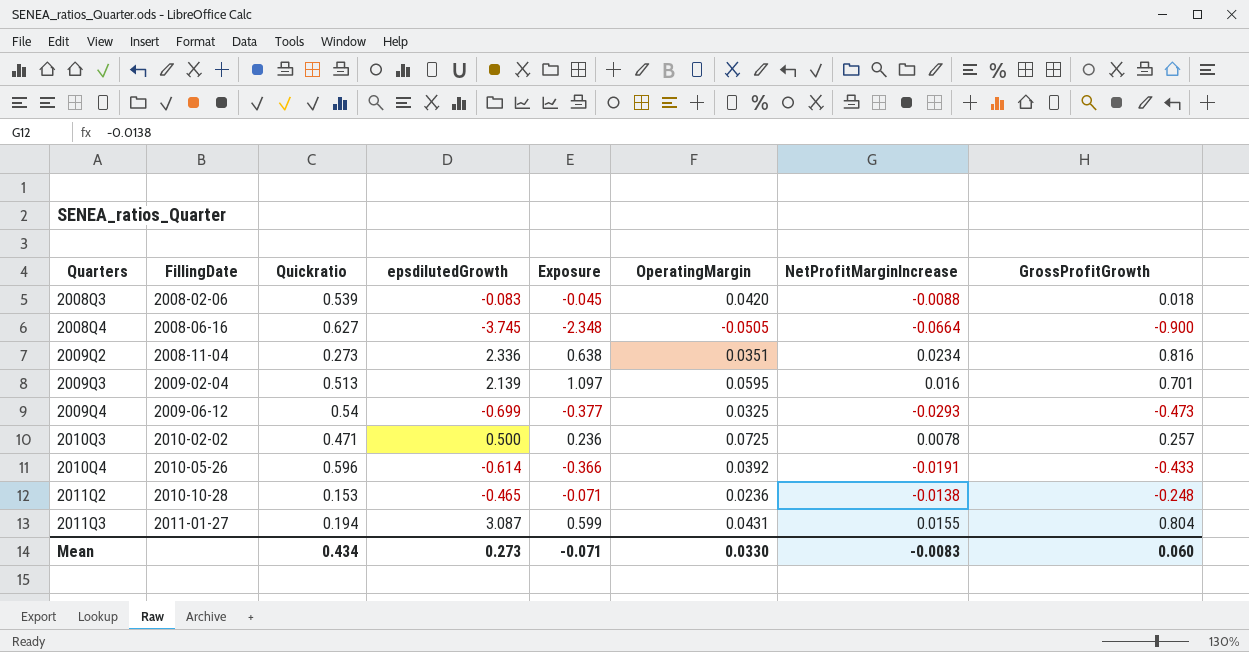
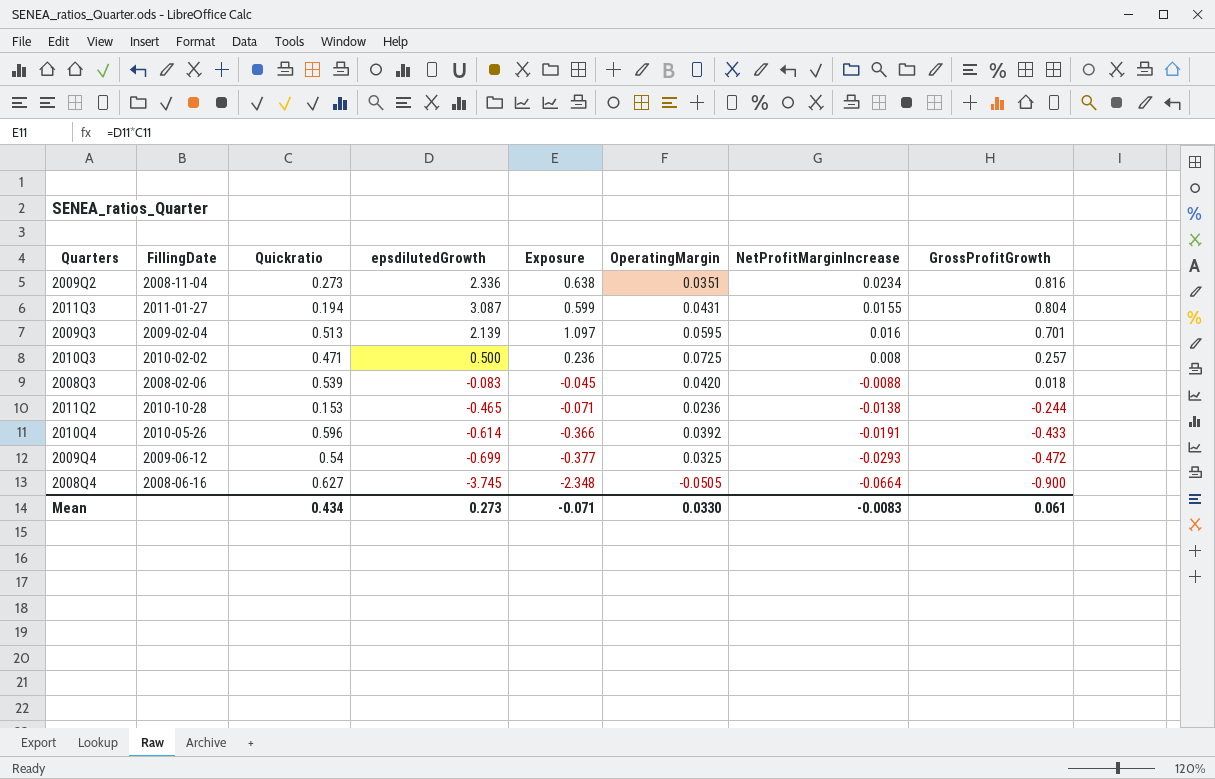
row order: Quarters ascending -> GrossProfitGrowth descending
2010Q3 | NetProfitMarginIncrease: 0.0078 -> 0.008
2011Q2 | GrossProfitGrowth: -0.248 -> -0.244
2009Q4 | GrossProfitGrowth: -0.473 -> -0.472
Mean | GrossProfitGrowth: 0.060 -> 0.061

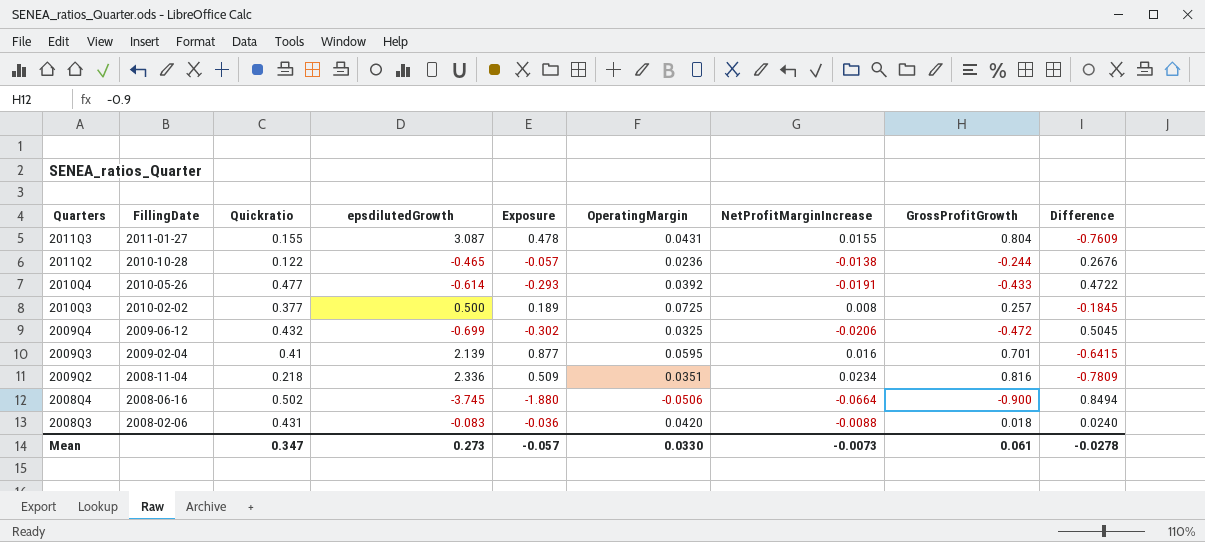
row order: GrossProfitGrowth descending -> Quarters descending
column Difference | formula: none -> [OperatingMargin] - [GrossProfitGrowth]
2011Q3 | Quickratio: 0.194 -> 0.155
2011Q3 | Exposure: 0.599 -> 0.478
2011Q2 | Quickratio: 0.153 -> 0.122
2011Q2 | Exposure: -0.071 -> -0.057
2010Q4 | Quickratio: 0.596 -> 0.477
2010Q4 | Exposure: -0.366 -> -0.293
2010Q3 | Quickratio: 0.471 -> 0.377
2010Q3 | Exposure: 0.236 -> 0.189
2009Q4 | Quickratio: 0.54 -> 0.432
2009Q4 | Exposure: -0.377 -> -0.302
2009Q4 | NetProfitMarginIncrease: -0.0293 -> -0.0206
2009Q3 | Quickratio: 0.513 -> 0.41
2009Q3 | Exposure: 1.097 -> 0.877
2009Q2 | Quickratio: 0.273 -> 0.218
2009Q2 | Exposure: 0.638 -> 0.509
2008Q4 | Quickratio: 0.627 -> 0.502
2008Q4 | Exposure: -2.348 -> -1.880
2008Q4 | OperatingMargin: -0.0505 -> -0.0506
2008Q3 | Quickratio: 0.539 -> 0.431
2008Q3 | Exposure: -0.045 -> -0.036
Mean | Quickratio: 0.434 -> 0.347
Mean | Exposure: -0.071 -> -0.057
Mean | NetProfitMarginIncrease: -0.0083 -> -0.0073

